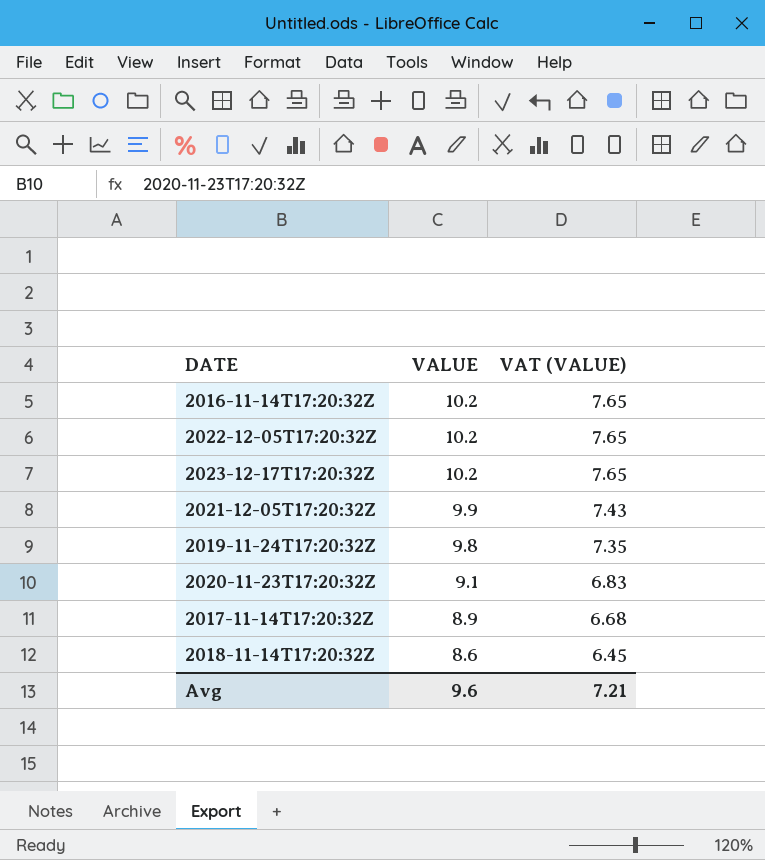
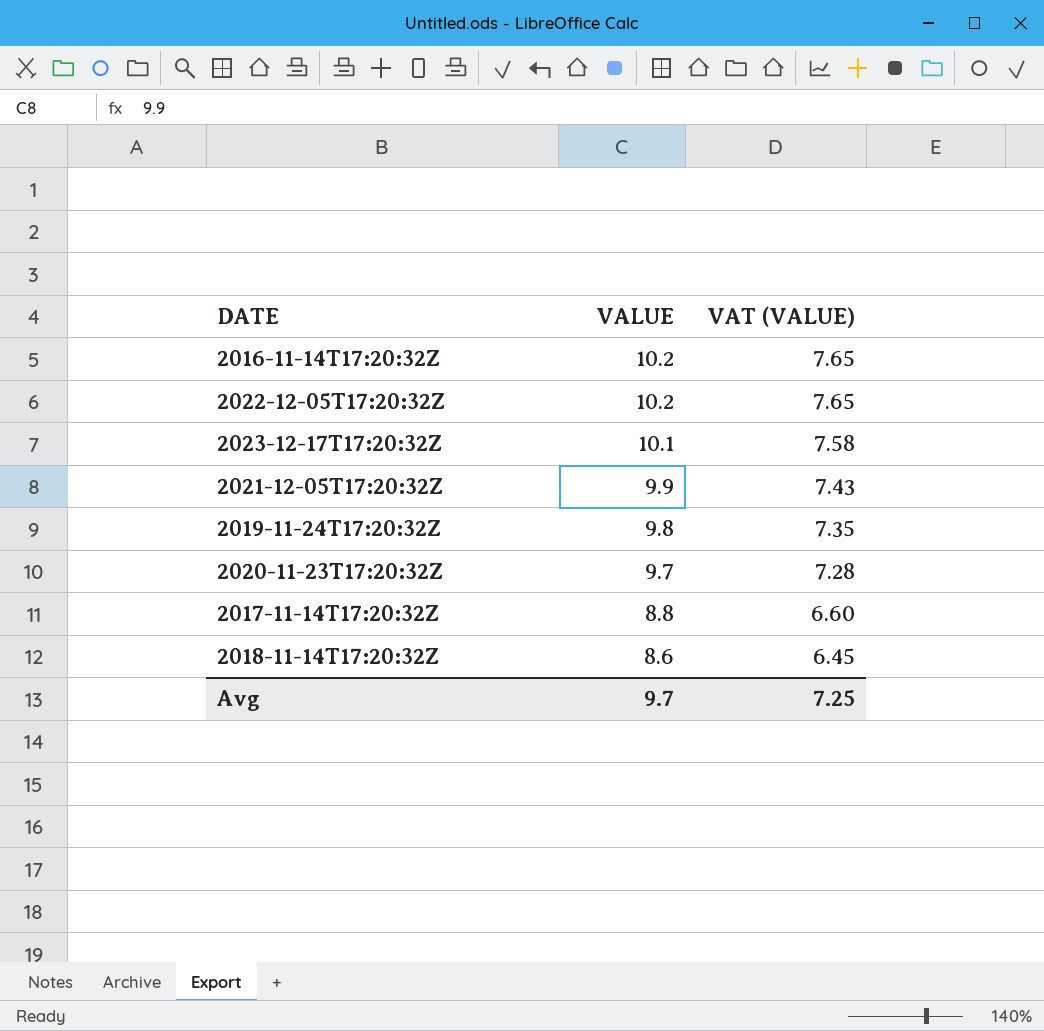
2023-12-17T17:20:32Z | VALUE: 10.2 -> 10.1
2023-12-17T17:20:32Z | VAT (VALUE): 7.65 -> 7.58
2020-11-23T17:20:32Z | VALUE: 9.1 -> 9.7
2020-11-23T17:20:32Z | VAT (VALUE): 6.83 -> 7.28
2017-11-14T17:20:32Z | VALUE: 8.9 -> 8.8
2017-11-14T17:20:32Z | VAT (VALUE): 6.68 -> 6.60
Avg | VALUE: 9.6 -> 9.7
Avg | VAT (VALUE): 7.21 -> 7.25

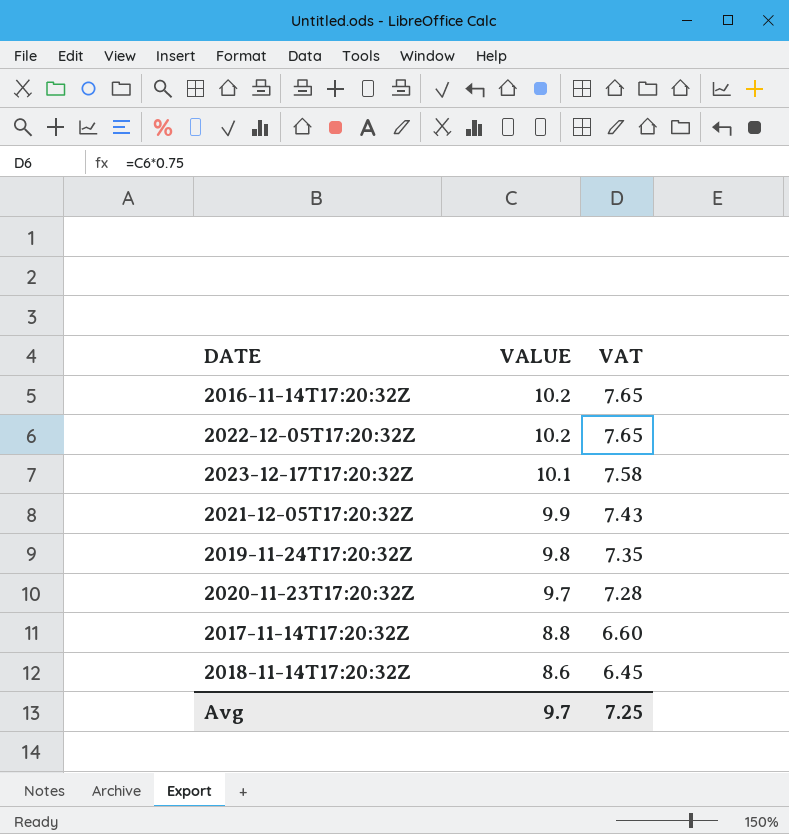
column name: VAT (VALUE) -> VAT

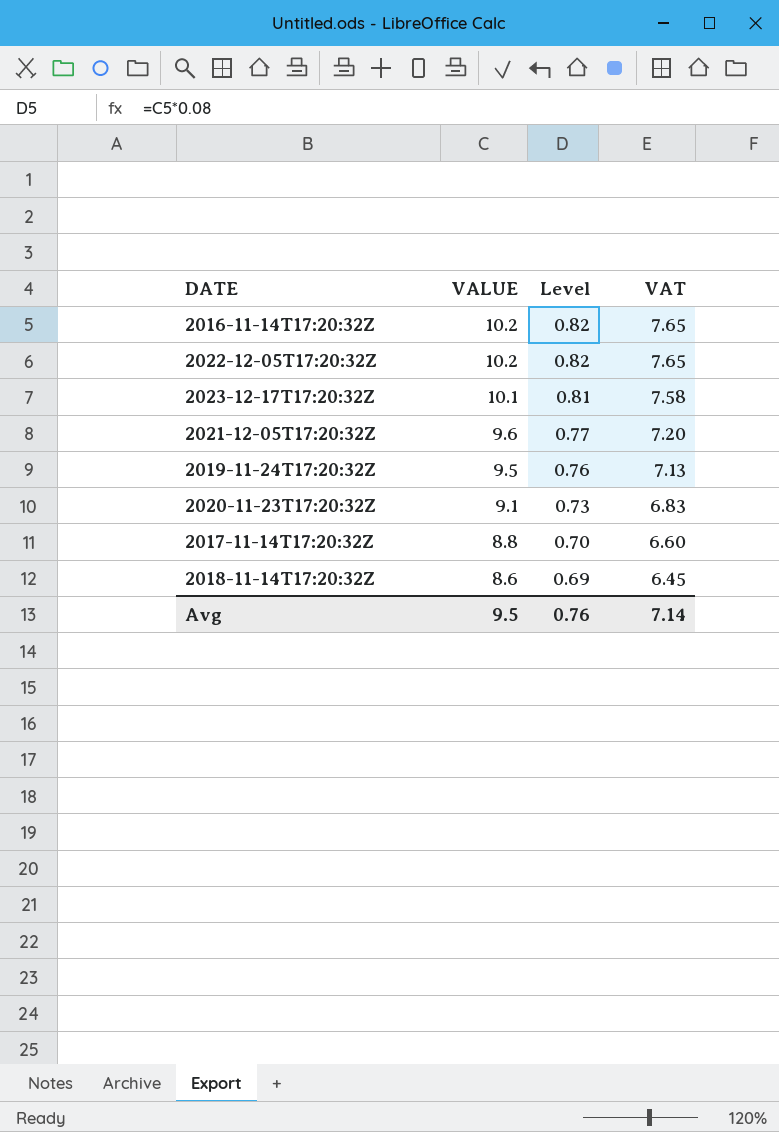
column Level | formula: none -> [VALUE] * 0.08
2021-12-05T17:20:32Z | VALUE: 9.9 -> 9.6
2021-12-05T17:20:32Z | VAT: 7.43 -> 7.20
2019-11-24T17:20:32Z | VALUE: 9.8 -> 9.5
2019-11-24T17:20:32Z | VAT: 7.35 -> 7.13
2020-11-23T17:20:32Z | VALUE: 9.7 -> 9.1
2020-11-23T17:20:32Z | VAT: 7.28 -> 6.83
Avg | VALUE: 9.7 -> 9.5
Avg | VAT: 7.25 -> 7.14

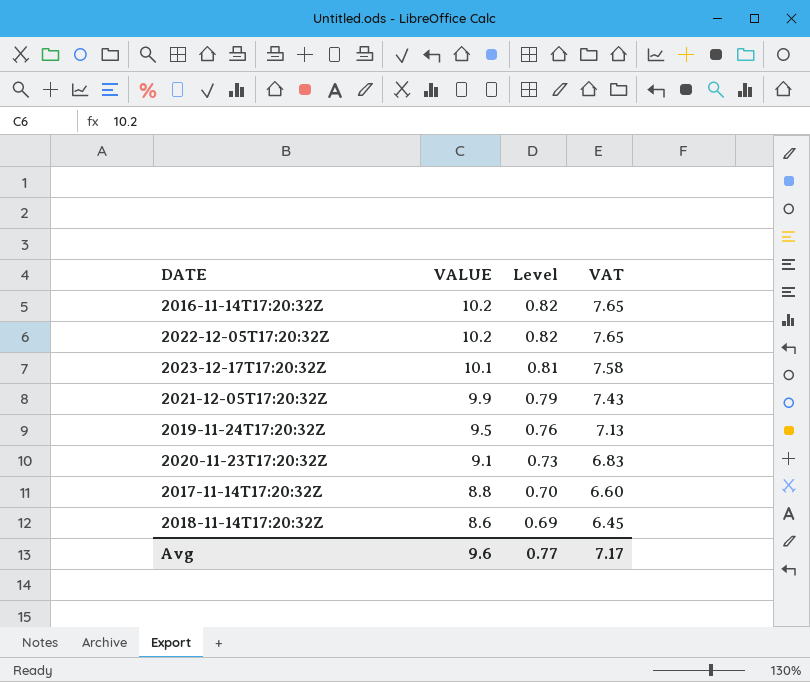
2021-12-05T17:20:32Z | VALUE: 9.6 -> 9.9
2021-12-05T17:20:32Z | Level: 0.77 -> 0.79
2021-12-05T17:20:32Z | VAT: 7.20 -> 7.43
Avg | VALUE: 9.5 -> 9.6
Avg | Level: 0.76 -> 0.77
Avg | VAT: 7.14 -> 7.17

